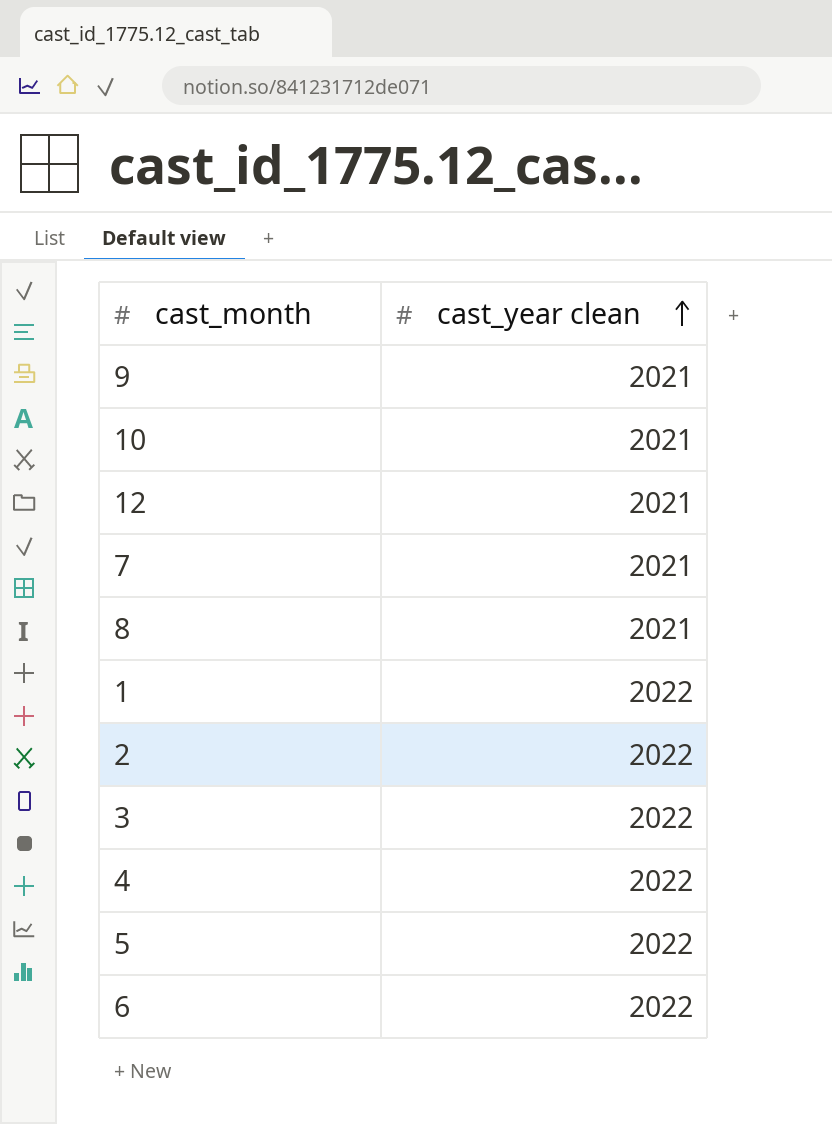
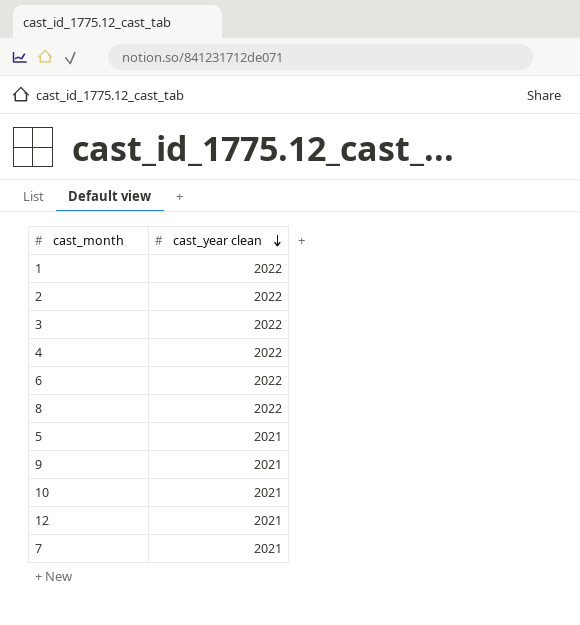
row order: cast_year clean ascending -> cast_year clean descending
8 | cast_year clean: 2021 -> 2022
5 | cast_year clean: 2022 -> 2021

